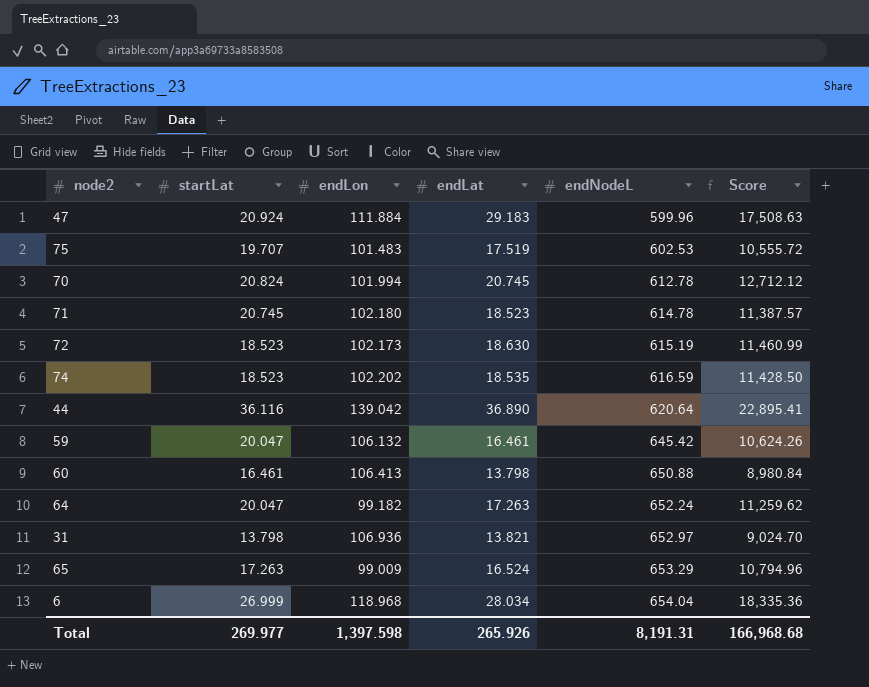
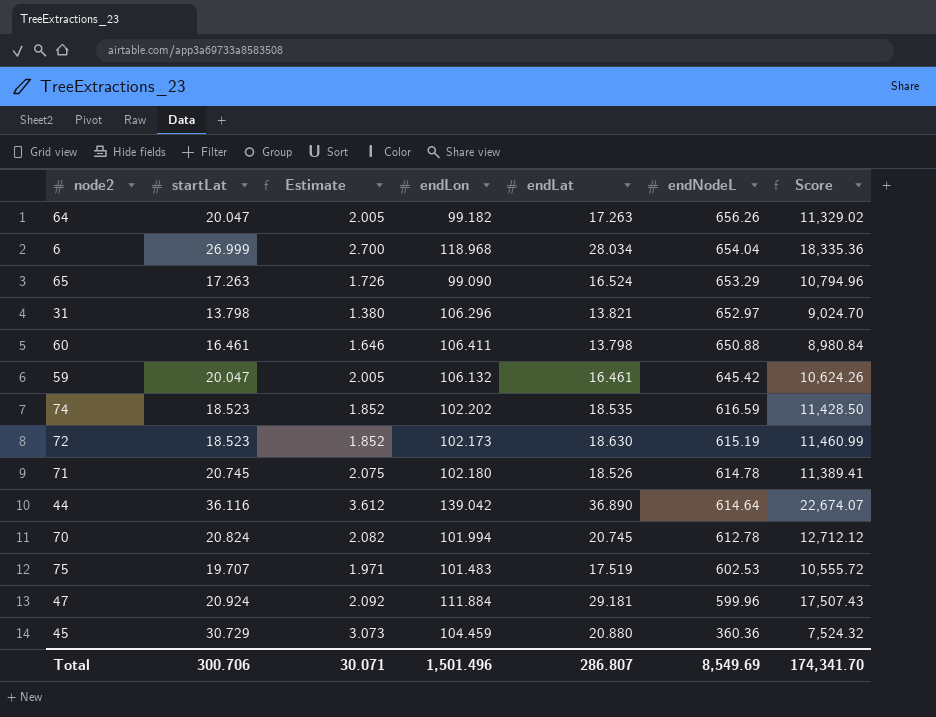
row order: endNodeL ascending -> endNodeL descending
column Estimate | formula: none -> [startLat] * 0.1
64 | endNodeL: 652.24 -> 656.26
64 | Score: 11,259.62 -> 11,329.02
65 | endLon: 99.009 -> 99.090
31 | endLon: 106.936 -> 106.296
60 | endLon: 106.413 -> 106.411
71 | endLat: 18.523 -> 18.526
71 | Score: 11,387.57 -> 11,389.41
44 | endNodeL: 620.64 -> 614.64
44 | Score: 22,895.41 -> 22,674.07
47 | endLat: 29.183 -> 29.181
47 | Score: 17,508.63 -> 17,507.43
row 45: none -> 30.729 | 3.073 | 104.459 | 20.880 | 360.36 | 7,524.32
Total | startLat: 269.977 -> 300.706
Total | endLon: 1,397.598 -> 1,501.496
Total | endLat: 265.926 -> 286.807
Total | endNodeL: 8,191.31 -> 8,549.69
Total | Score: 166,968.68 -> 174,341.70

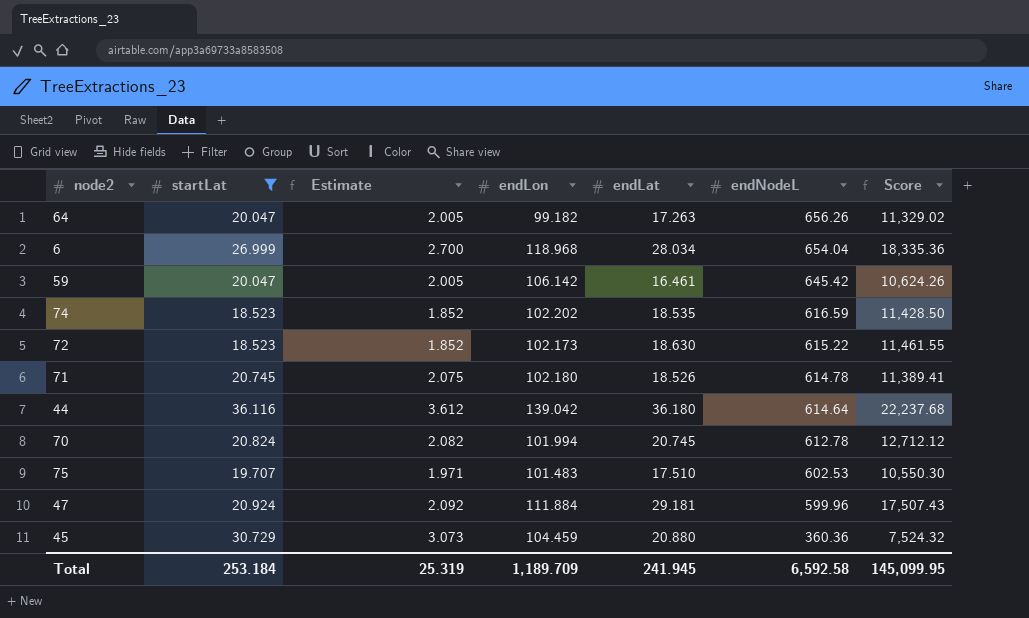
filter: none -> startLat >= 18.523
59 | endLon: 106.132 -> 106.142
72 | endNodeL: 615.19 -> 615.22
72 | Score: 11,460.99 -> 11,461.55
44 | endLat: 36.890 -> 36.180
44 | Score: 22,674.07 -> 22,237.68
75 | endLat: 17.519 -> 17.510
75 | Score: 10,555.72 -> 10,550.30
Total | startLat: 300.706 -> 253.184
Total | Estimate: 30.071 -> 25.319
Total | endLon: 1,501.496 -> 1,189.709
Total | endLat: 286.807 -> 241.945
Total | endNodeL: 8,549.69 -> 6,592.58
Total | Score: 174,341.70 -> 145,099.95

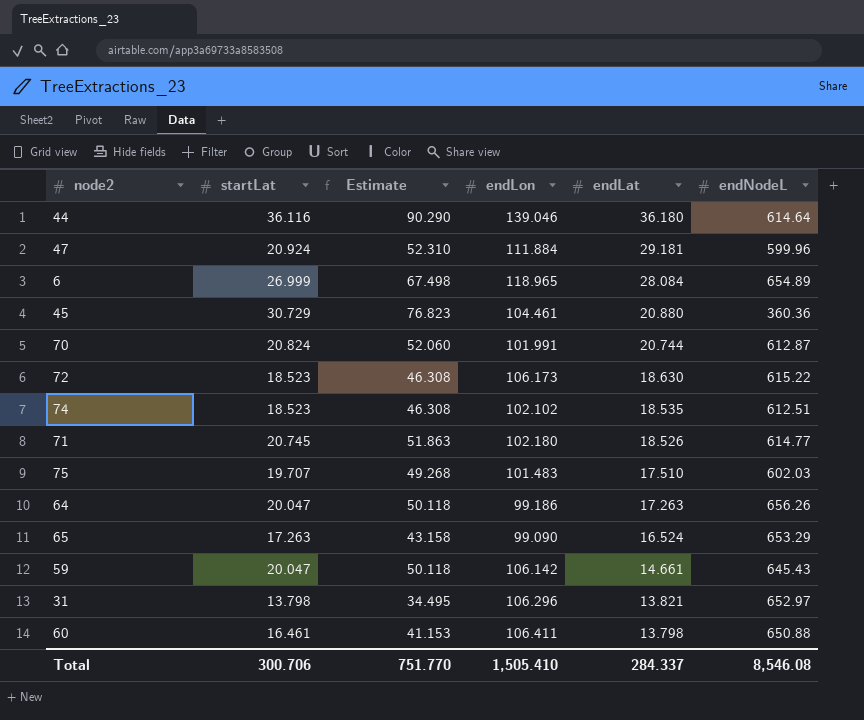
filter: startLat >= 18.523 -> none
row order: endNodeL descending -> endLat descending
column Score | formula: [endLat] * [endNodeL] -> none
column Estimate | formula: [startLat] * 0.1 -> [startLat] * 2.5
44 | endLon: 139.042 -> 139.046
6 | endLon: 118.968 -> 118.965
6 | endLat: 28.034 -> 28.084
6 | endNodeL: 654.04 -> 654.89
45 | endLon: 104.459 -> 104.461
70 | endLon: 101.994 -> 101.991
70 | endLat: 20.745 -> 20.744
70 | endNodeL: 612.78 -> 612.87
72 | endLon: 102.173 -> 106.173
74 | endLon: 102.202 -> 102.102
74 | endNodeL: 616.59 -> 612.51
71 | endNodeL: 614.78 -> 614.77
75 | endNodeL: 602.53 -> 602.03
64 | endLon: 99.182 -> 99.186
59 | endLat: 16.461 -> 14.661
59 | endNodeL: 645.42 -> 645.43
Total | startLat: 253.184 -> 300.706
Total | Estimate: 25.319 -> 751.770
Total | endLon: 1,189.709 -> 1,505.410
Total | endLat: 241.945 -> 284.337
Total | endNodeL: 6,592.58 -> 8,546.08

